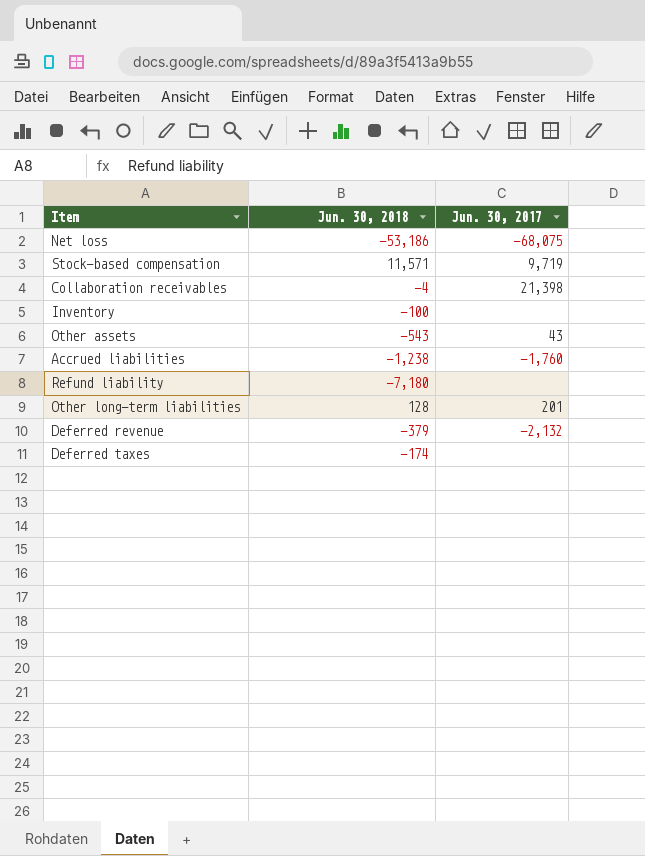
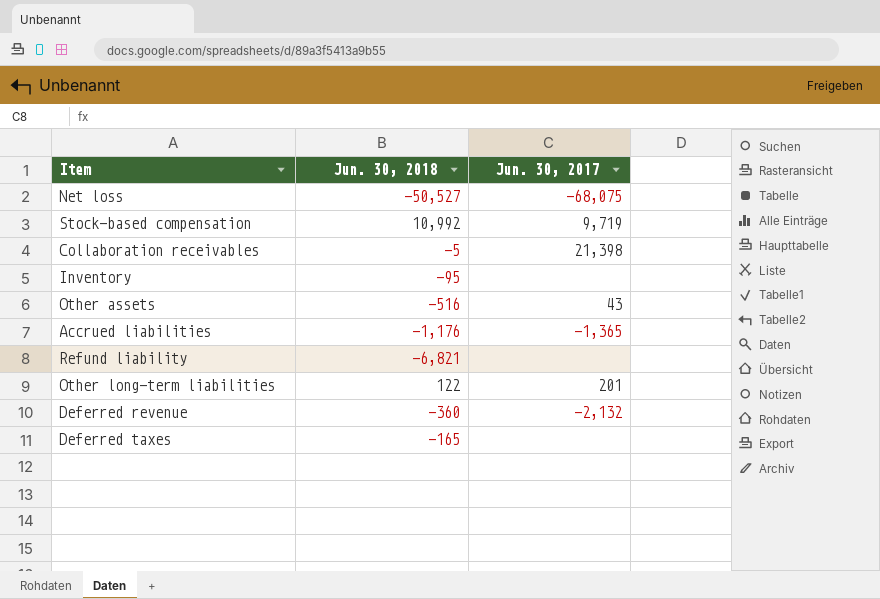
Net loss | Jun. 30, 2018: -53,186 -> -50,527
Stock-based compensation | Jun. 30, 2018: 11,571 -> 10,992
Collaboration receivables | Jun. 30, 2018: -4 -> -5
Inventory | Jun. 30, 2018: -100 -> -95
Other assets | Jun. 30, 2018: -543 -> -516
Accrued liabilities | Jun. 30, 2018: -1,238 -> -1,176
Accrued liabilities | Jun. 30, 2017: -1,760 -> -1,365
Refund liability | Jun. 30, 2018: -7,180 -> -6,821
Other long-term liabilities | Jun. 30, 2018: 128 -> 122
Deferred revenue | Jun. 30, 2018: -379 -> -360
Deferred taxes | Jun. 30, 2018: -174 -> -165

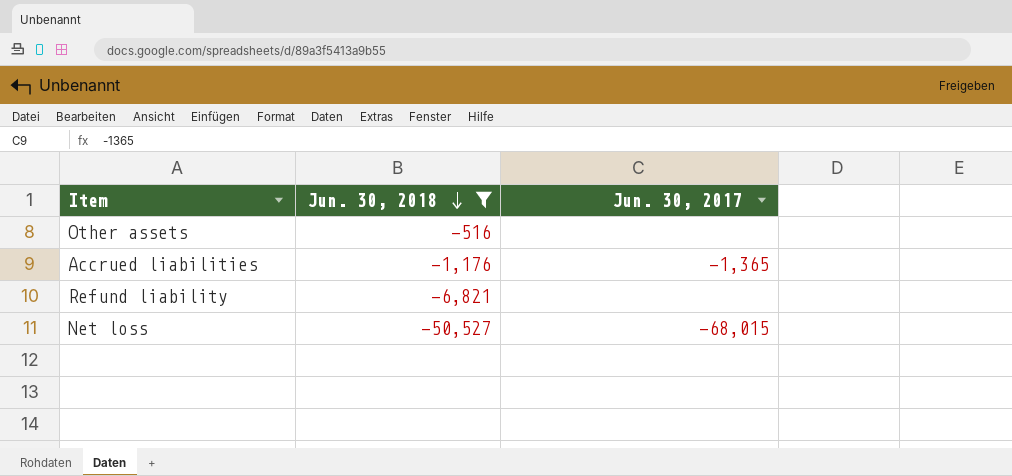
filter: none -> Jun. 30, 2018 <= -516
row order: none -> Jun. 30, 2018 descending
Other assets | Jun. 30, 2017: 43 -> none
Net loss | Jun. 30, 2017: -68,075 -> -68,015

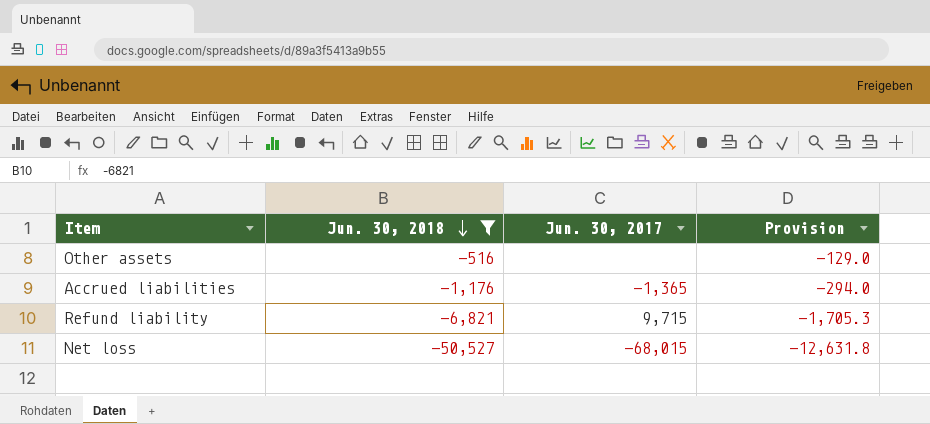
column Provision | formula: none -> [Jun. 30, 2018] * 0.25
Refund liability | Jun. 30, 2017: none -> 9,715

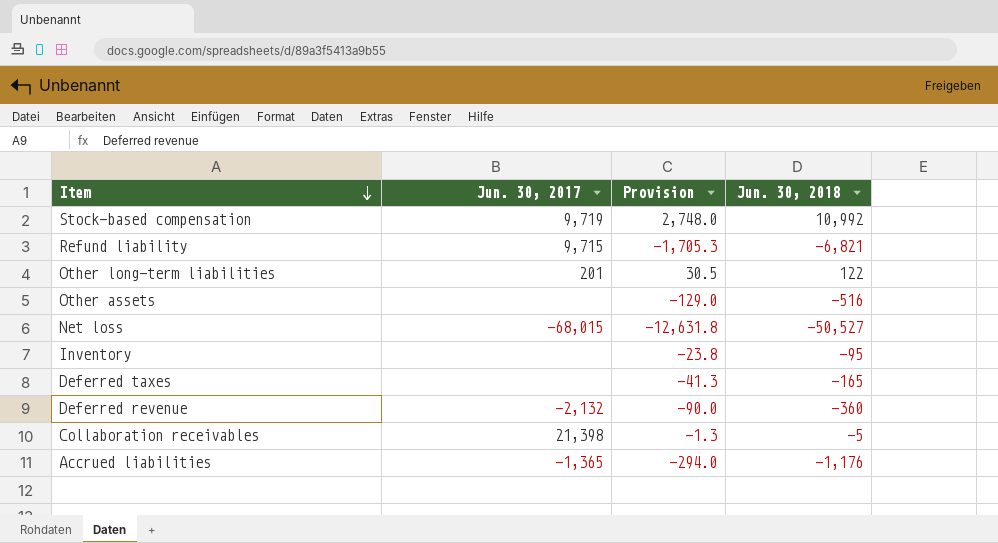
filter: Jun. 30, 2018 <= -516 -> none
row order: Jun. 30, 2018 descending -> Item descending
column Jun. 30, 2018 | position: 2 -> 4

